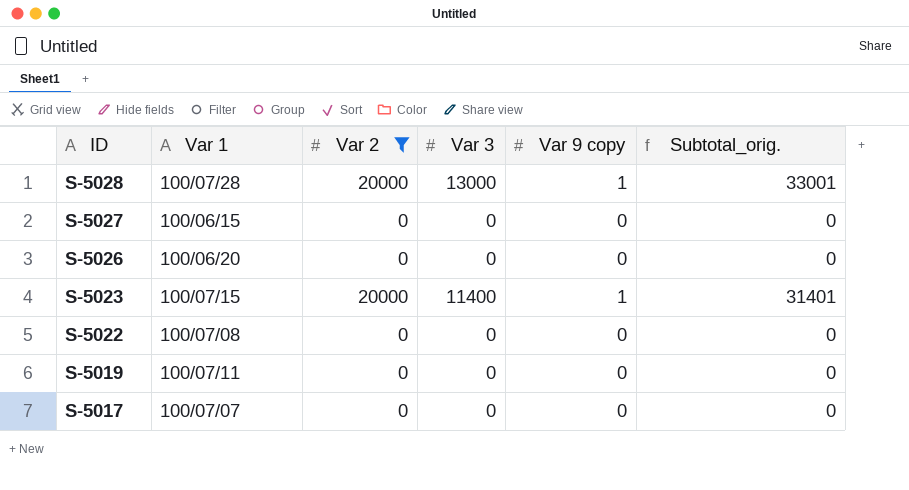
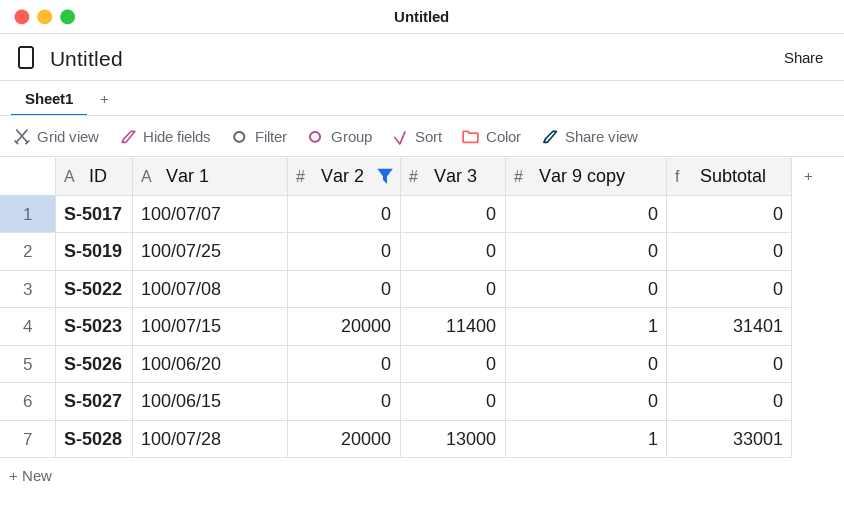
row order: ID descending -> ID ascending
column name: Subtotal_orig. -> Subtotal
S-5019 | Var 1: 100/07/11 -> 100/07/25

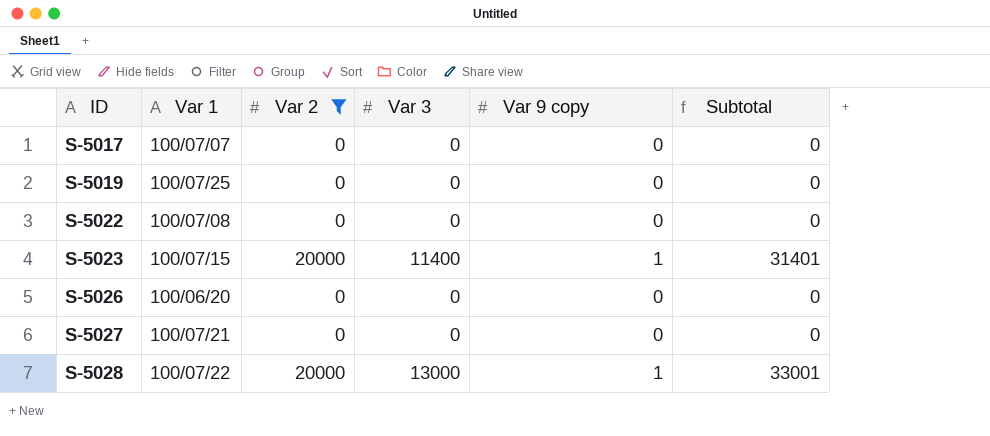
S-5027 | Var 1: 100/06/15 -> 100/07/21
S-5028 | Var 1: 100/07/28 -> 100/07/22

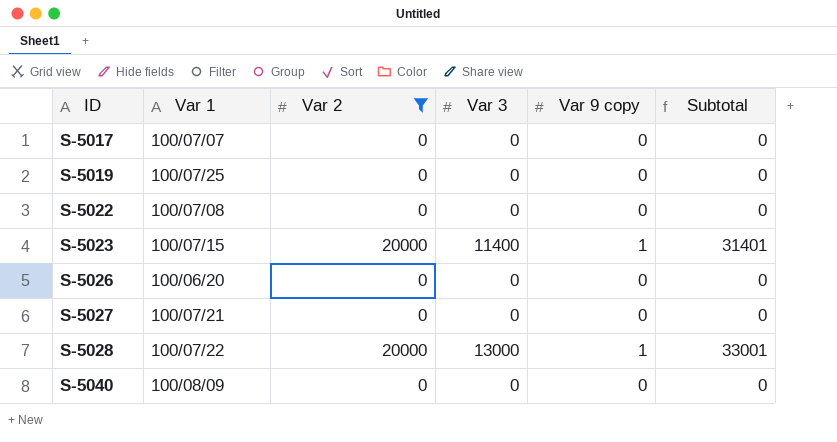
row S-5040: none -> 100/08/09 | 0 | 0 | 0 | 0

